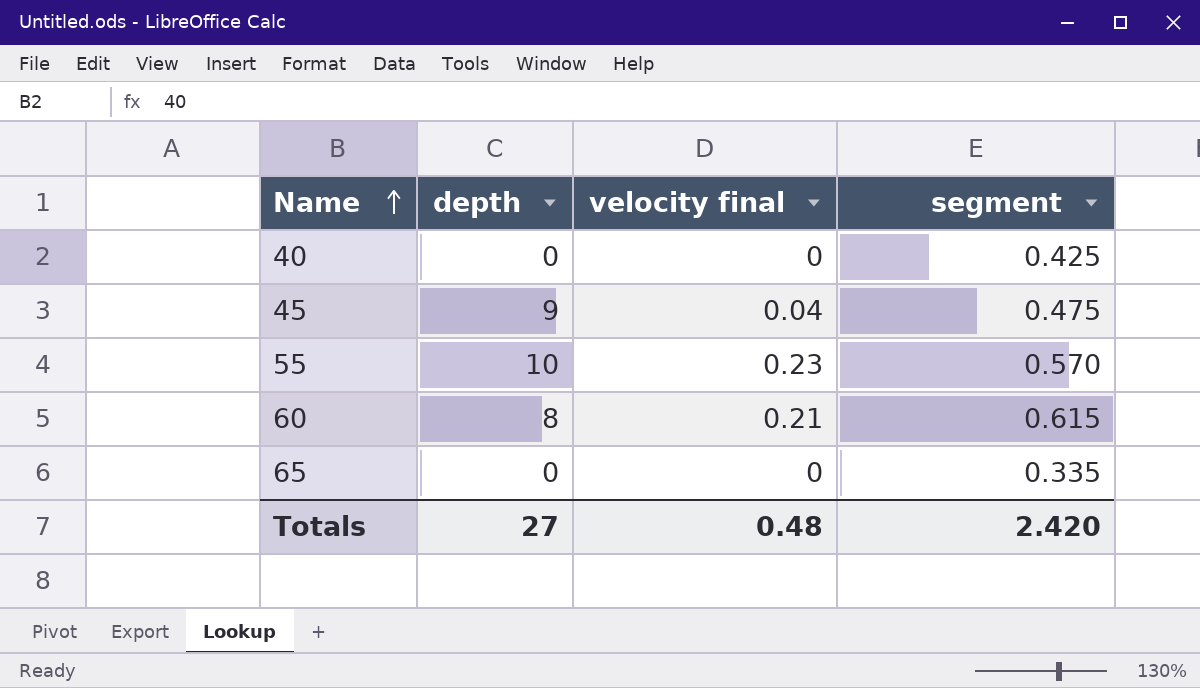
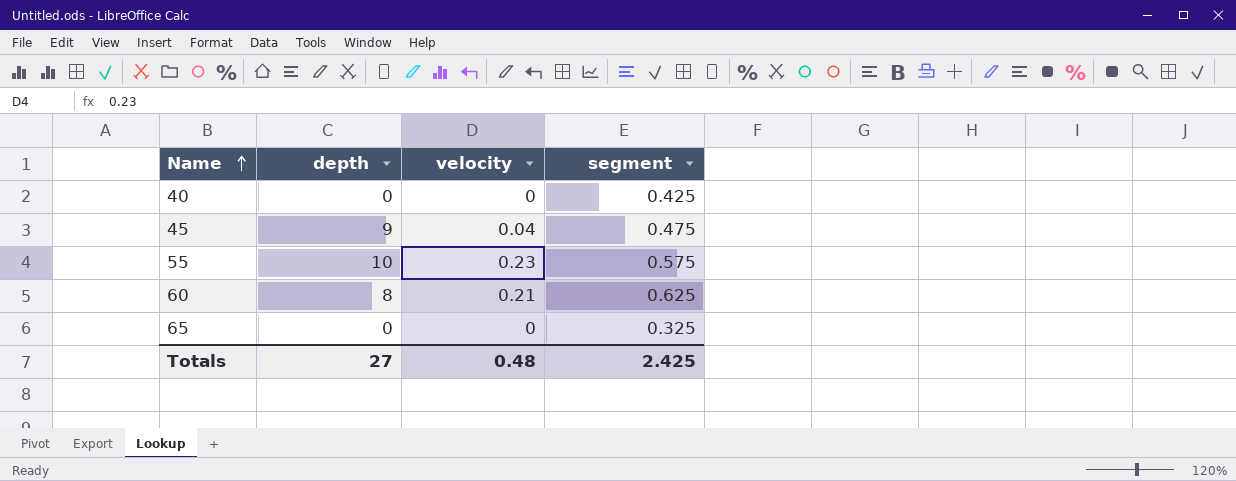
column name: velocity final -> velocity
55 | segment: 0.570 -> 0.575
60 | segment: 0.615 -> 0.625
65 | segment: 0.335 -> 0.325
Totals | segment: 2.420 -> 2.425

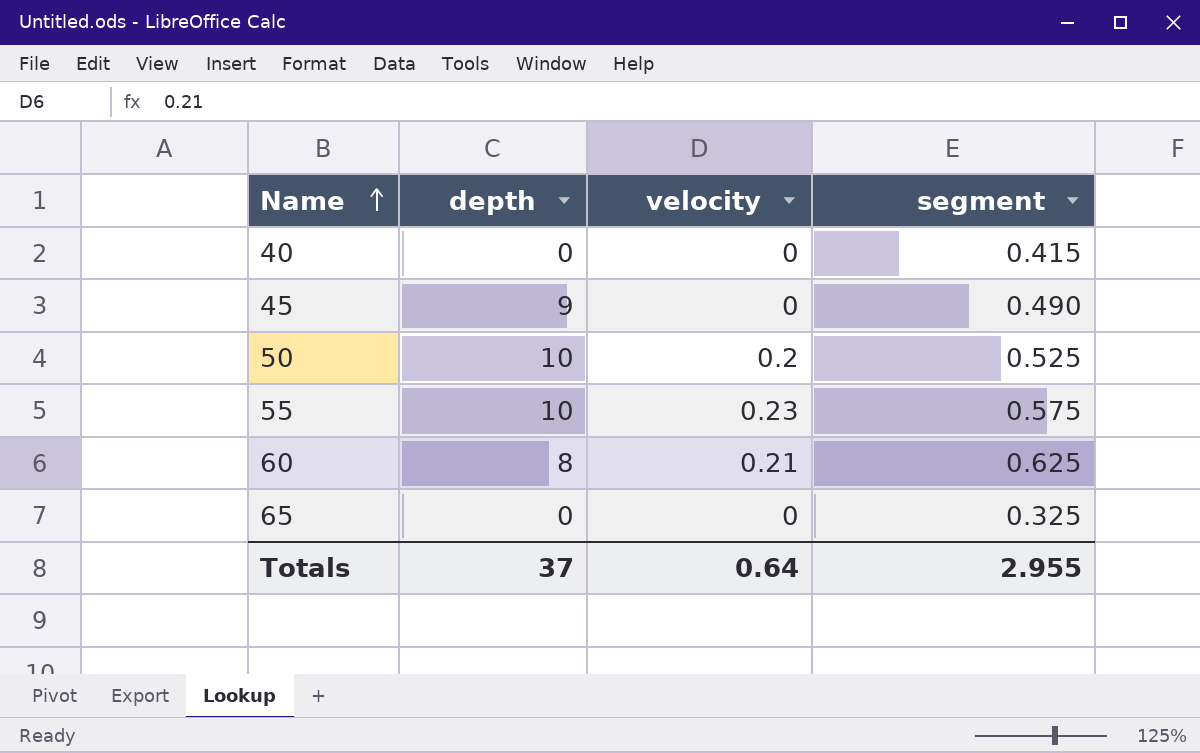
40 | segment: 0.425 -> 0.415
45 | velocity: 0.04 -> 0
45 | segment: 0.475 -> 0.490
row 50: none -> 10 | 0.2 | 0.525
Totals | depth: 27 -> 37
Totals | velocity: 0.48 -> 0.64
Totals | segment: 2.425 -> 2.955

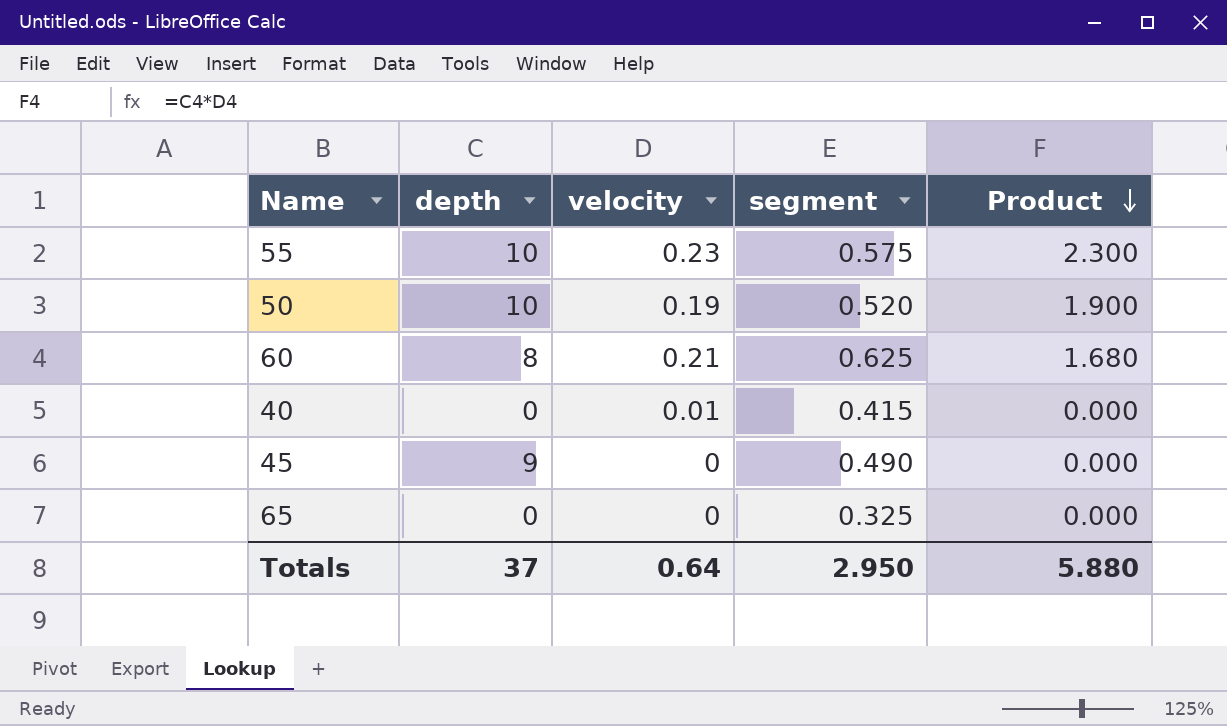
row order: Name ascending -> Product descending
column Product | formula: none -> [depth] * [velocity]
50 | velocity: 0.2 -> 0.19
50 | segment: 0.525 -> 0.520
40 | velocity: 0 -> 0.01
Totals | segment: 2.955 -> 2.950

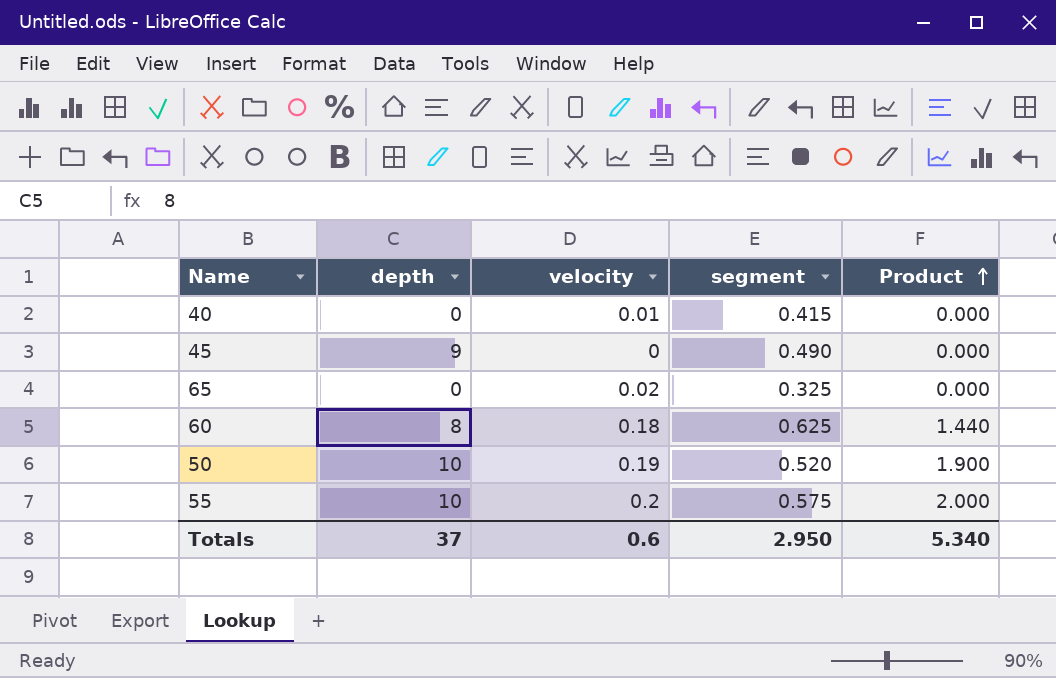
row order: Product descending -> Product ascending
65 | velocity: 0 -> 0.02
60 | velocity: 0.21 -> 0.18
60 | Product: 1.680 -> 1.440
55 | velocity: 0.23 -> 0.2
55 | Product: 2.300 -> 2.000
Totals | velocity: 0.64 -> 0.6
Totals | Product: 5.880 -> 5.340

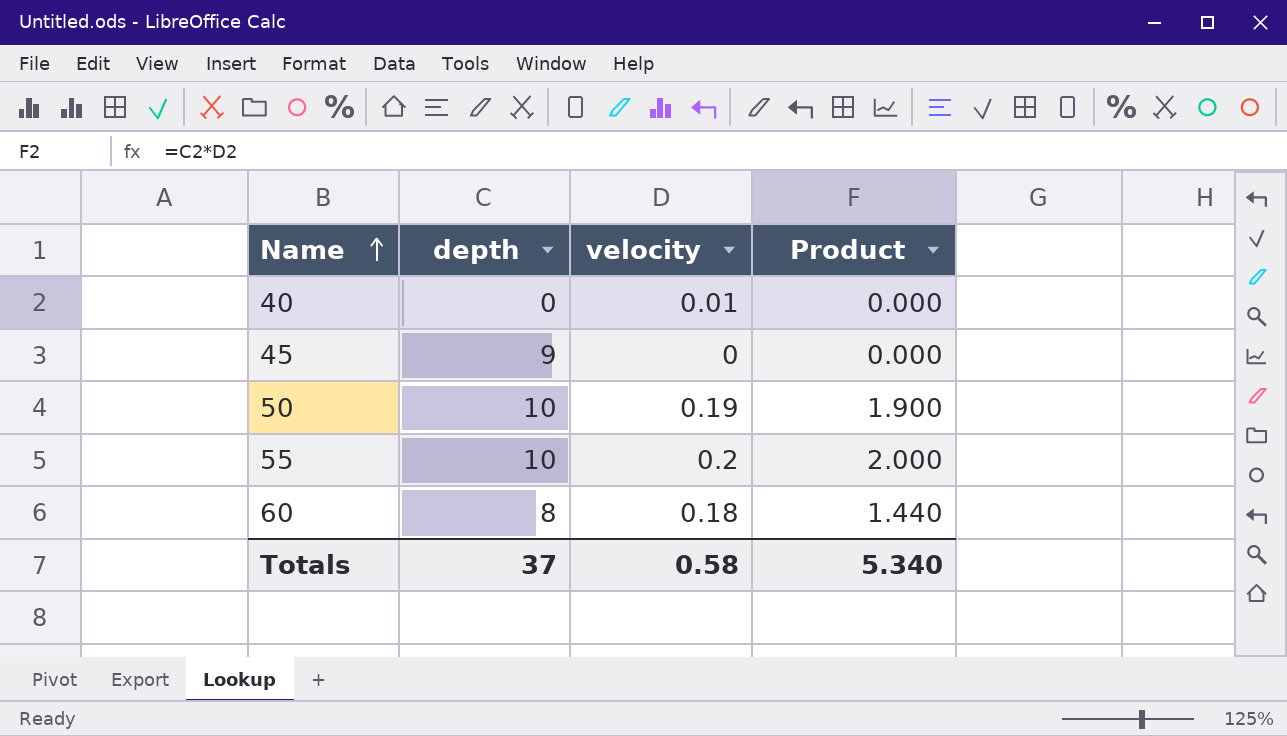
row order: Product ascending -> Name ascending
column segment | position: 4 -> none
row 65: 0 | 0.02 | 0.325 | 0.000 -> none
Totals | velocity: 0.6 -> 0.58

